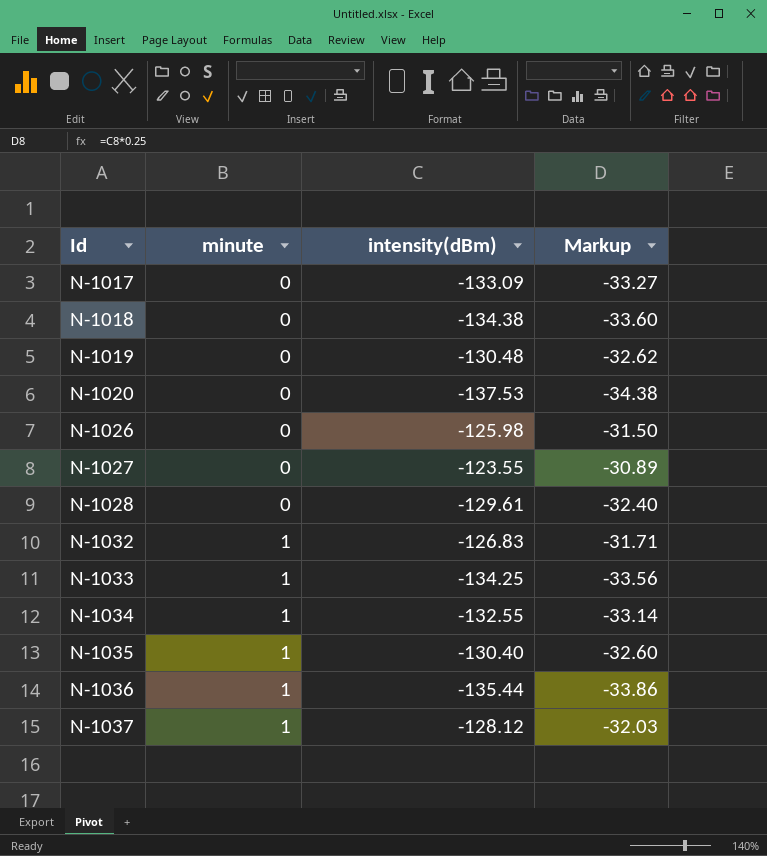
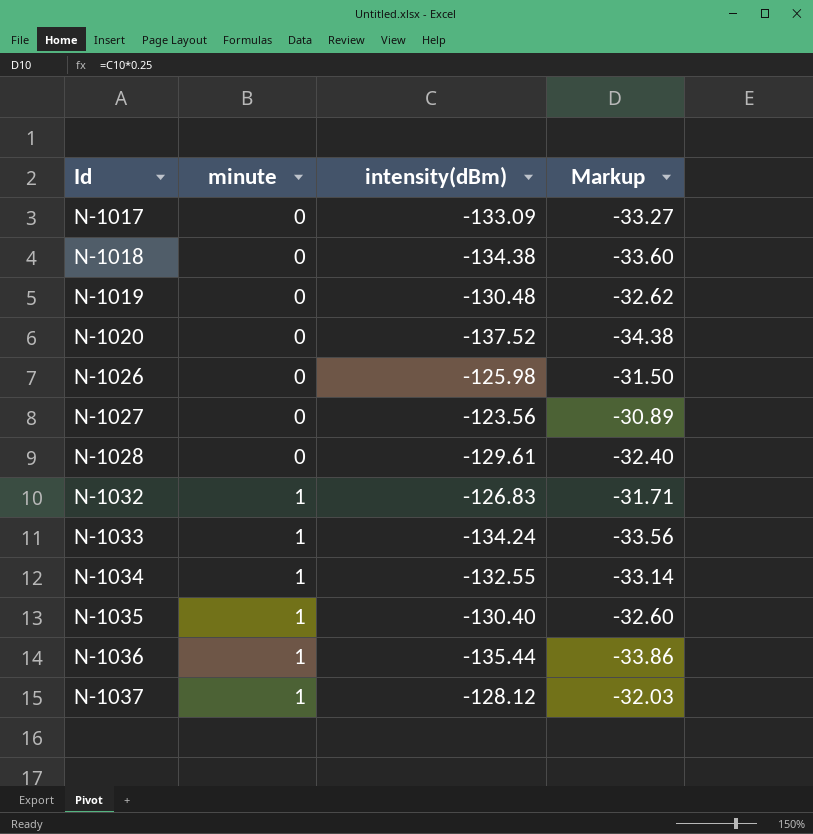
N-1020 | intensity(dBm): -137.53 -> -137.52
N-1027 | intensity(dBm): -123.55 -> -123.56
N-1033 | intensity(dBm): -134.25 -> -134.24

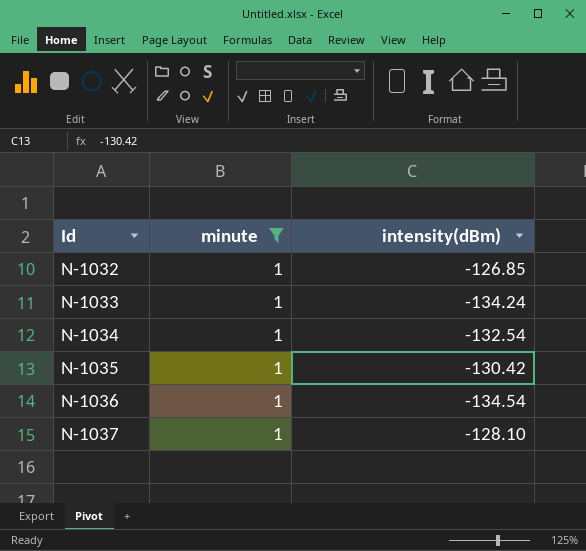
filter: none -> minute = 1
column Markup | formula: [intensity(dBm)] * 0.25 -> none
N-1032 | intensity(dBm): -126.83 -> -126.85
N-1034 | intensity(dBm): -132.55 -> -132.54
N-1035 | intensity(dBm): -130.40 -> -130.42
N-1036 | intensity(dBm): -135.44 -> -134.54
N-1037 | intensity(dBm): -128.12 -> -128.10

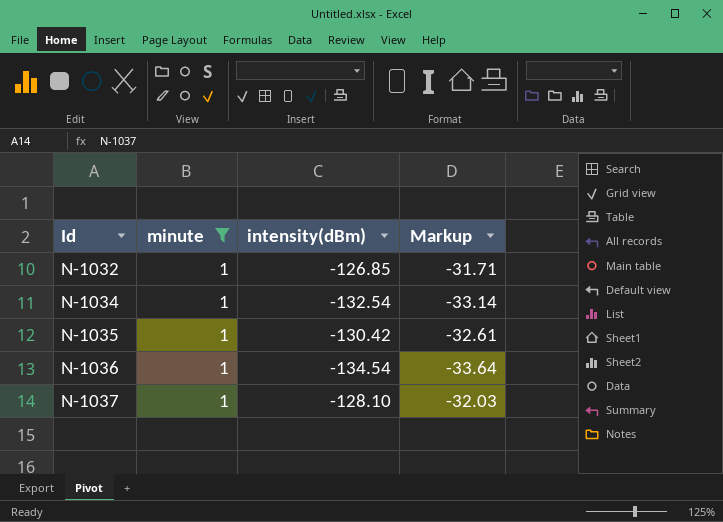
column Markup | formula: none -> [intensity(dBm)] * 0.25
row N-1033: 1 | -134.24 -> none

